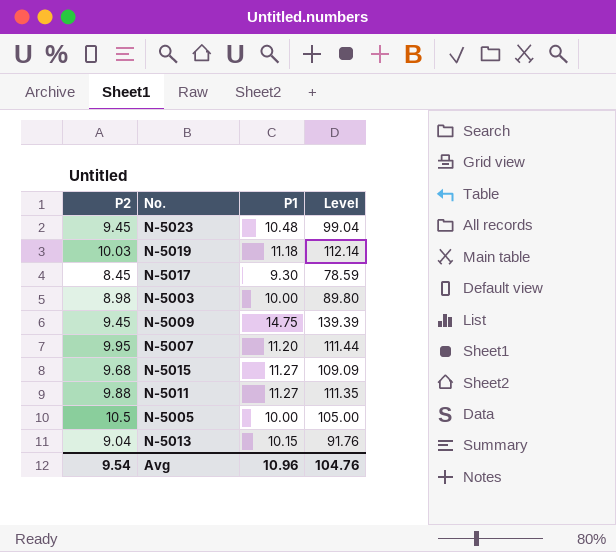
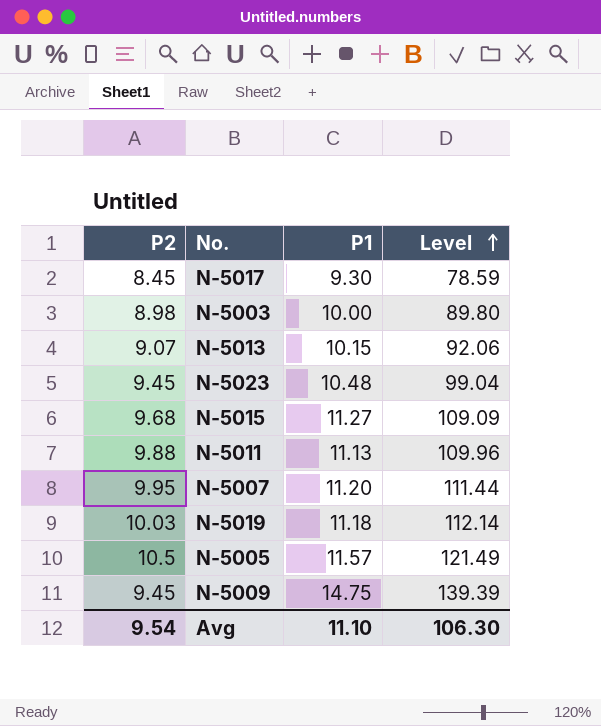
row order: none -> Level ascending
N-5013 | P2: 9.04 -> 9.07
N-5013 | Level: 91.76 -> 92.06
N-5011 | P1: 11.27 -> 11.13
N-5011 | Level: 111.35 -> 109.96
N-5005 | P1: 10.00 -> 11.57
N-5005 | Level: 105.00 -> 121.49
Avg | P1: 10.96 -> 11.10
Avg | Level: 104.76 -> 106.30

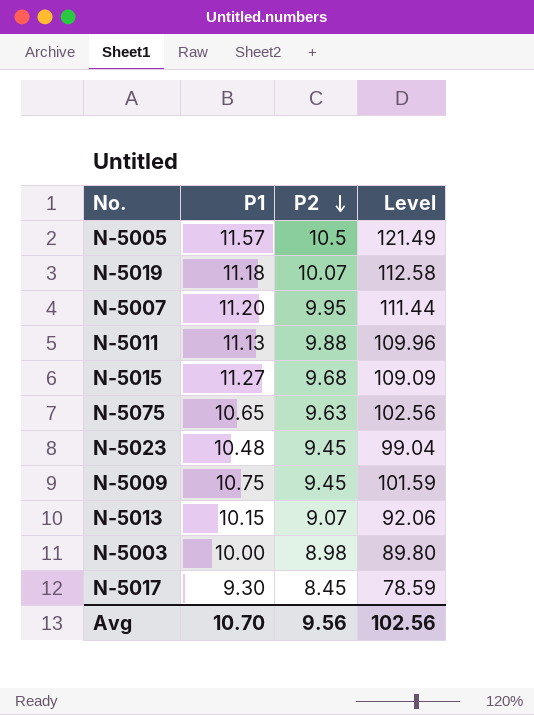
row order: Level ascending -> P2 descending
column P2 | position: 1 -> 3
N-5019 | P2: 10.03 -> 10.07
N-5019 | Level: 112.14 -> 112.58
row N-5075: none -> 10.65 | 9.63 | 102.56
N-5009 | P1: 14.75 -> 10.75
N-5009 | Level: 139.39 -> 101.59
Avg | P1: 11.10 -> 10.70
Avg | P2: 9.54 -> 9.56
Avg | Level: 106.30 -> 102.56

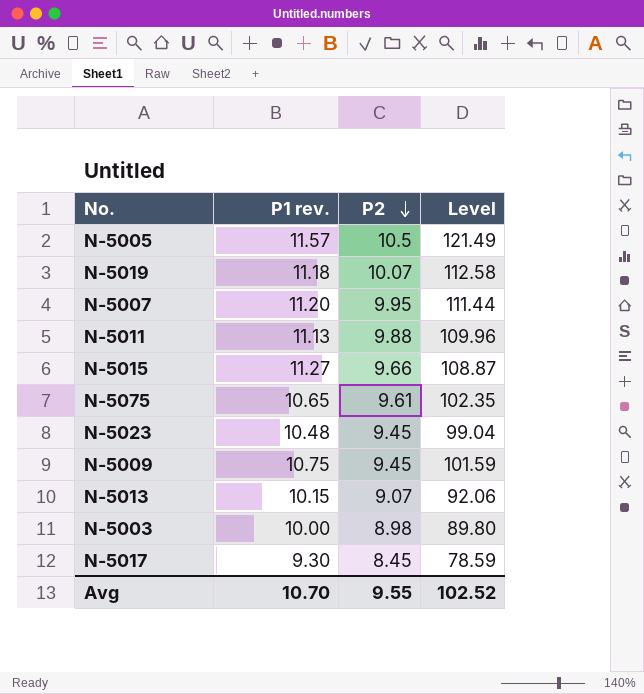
column name: P1 -> P1 rev.
N-5015 | P2: 9.68 -> 9.66
N-5015 | Level: 109.09 -> 108.87
N-5075 | P2: 9.63 -> 9.61
N-5075 | Level: 102.56 -> 102.35
Avg | P2: 9.56 -> 9.55
Avg | Level: 102.56 -> 102.52

